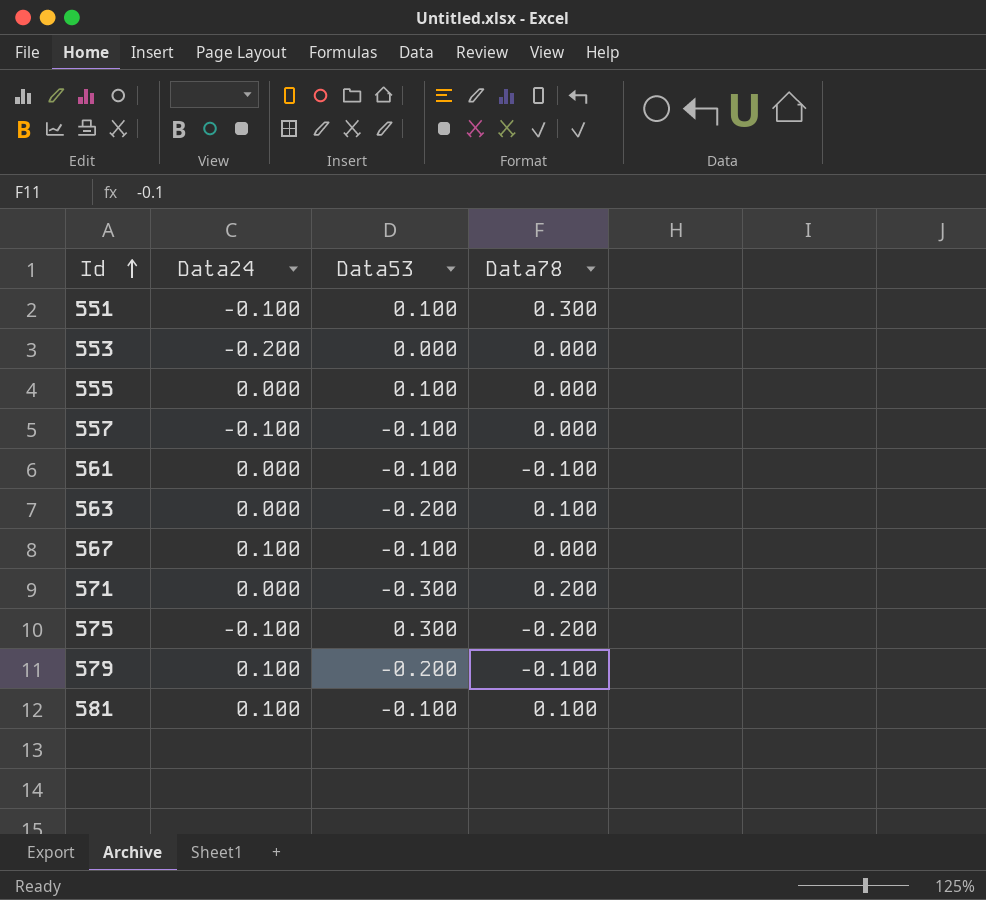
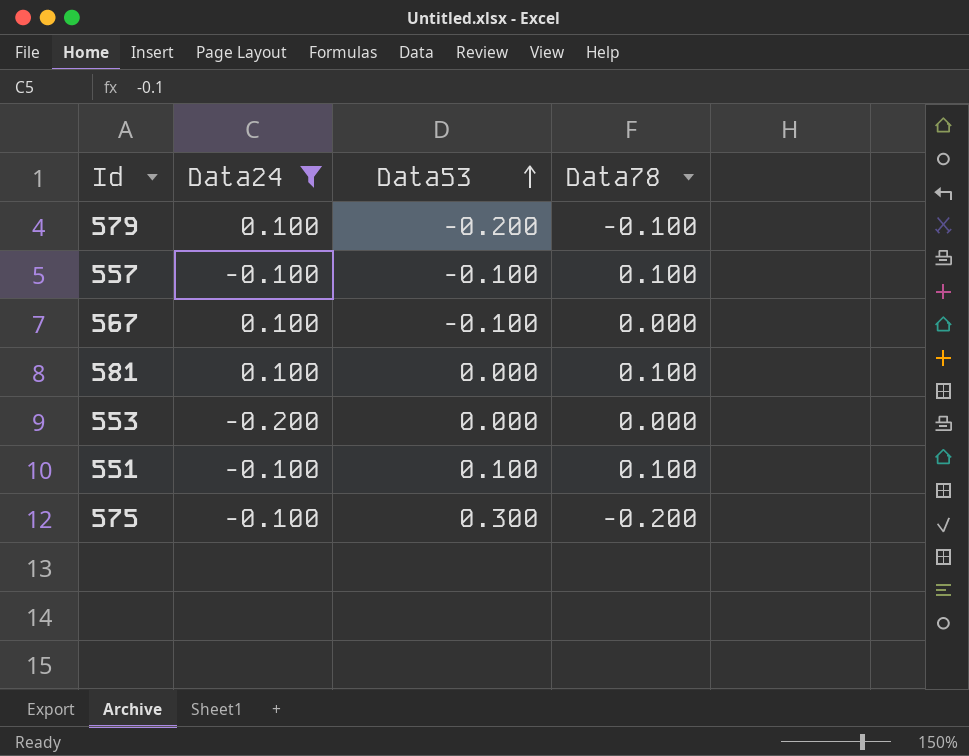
filter: none -> Data24 != 0.000
row order: Id ascending -> Data53 ascending
557 | Data78: 0.000 -> 0.100
581 | Data53: -0.100 -> 0.000
551 | Data78: 0.300 -> 0.100

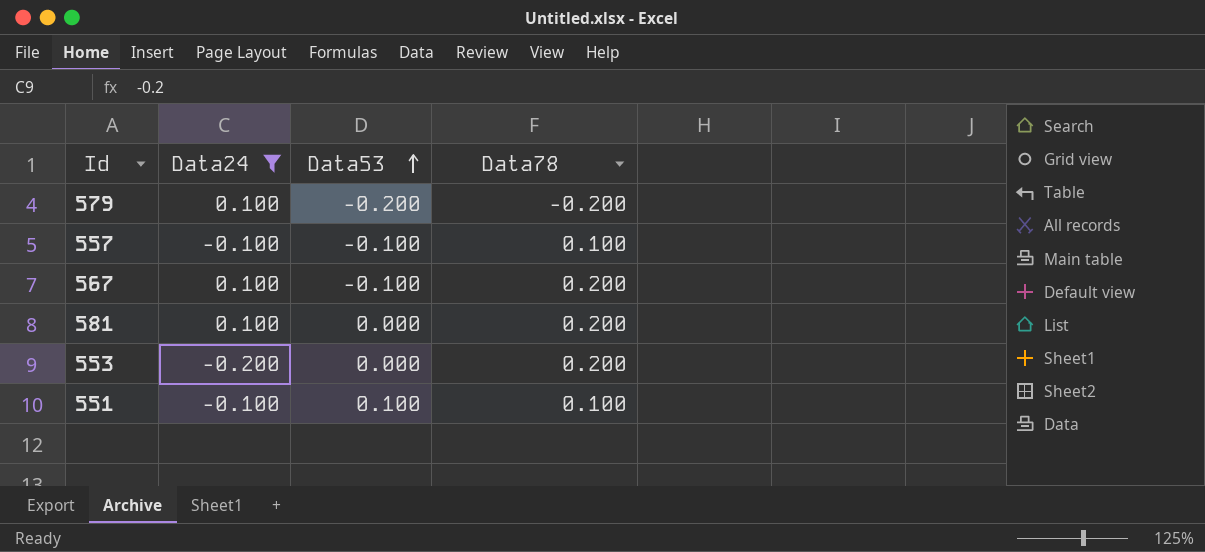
row 575: -0.100 | 0.300 | -0.200 -> none
579 | Data78: -0.100 -> -0.200
567 | Data78: 0.000 -> 0.200
581 | Data78: 0.100 -> 0.200
553 | Data78: 0.000 -> 0.200

